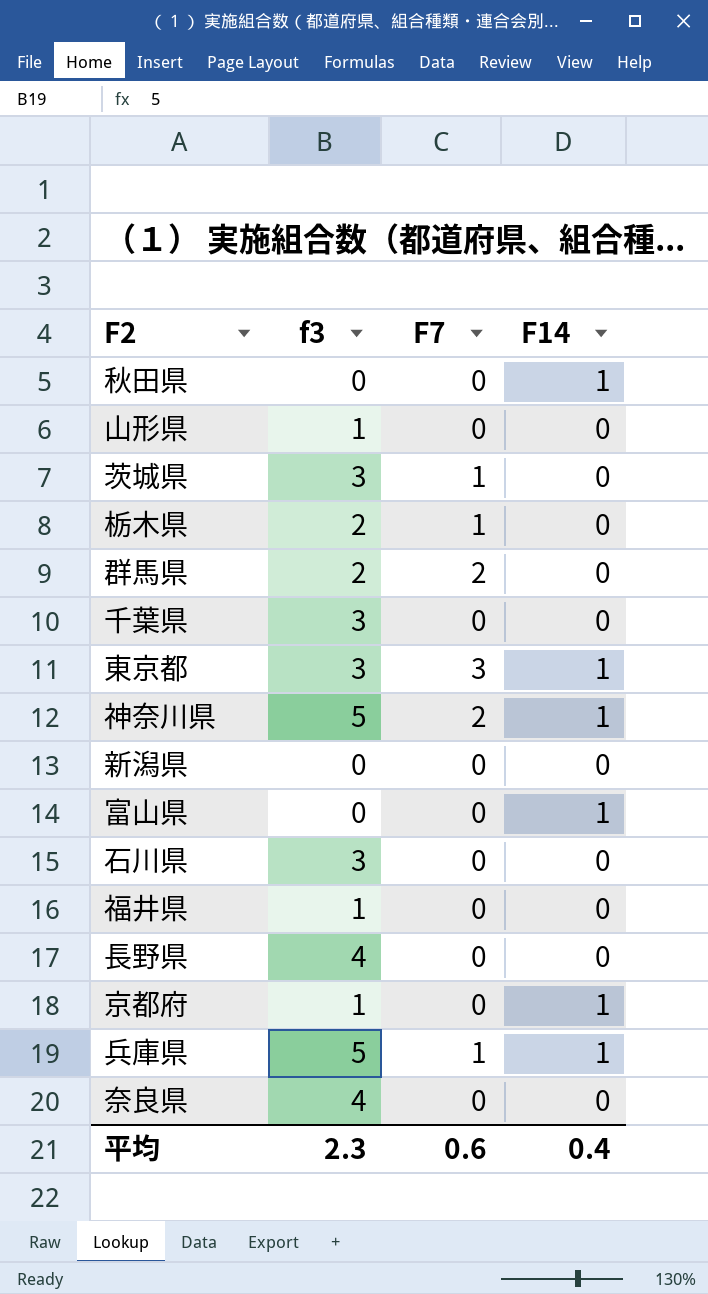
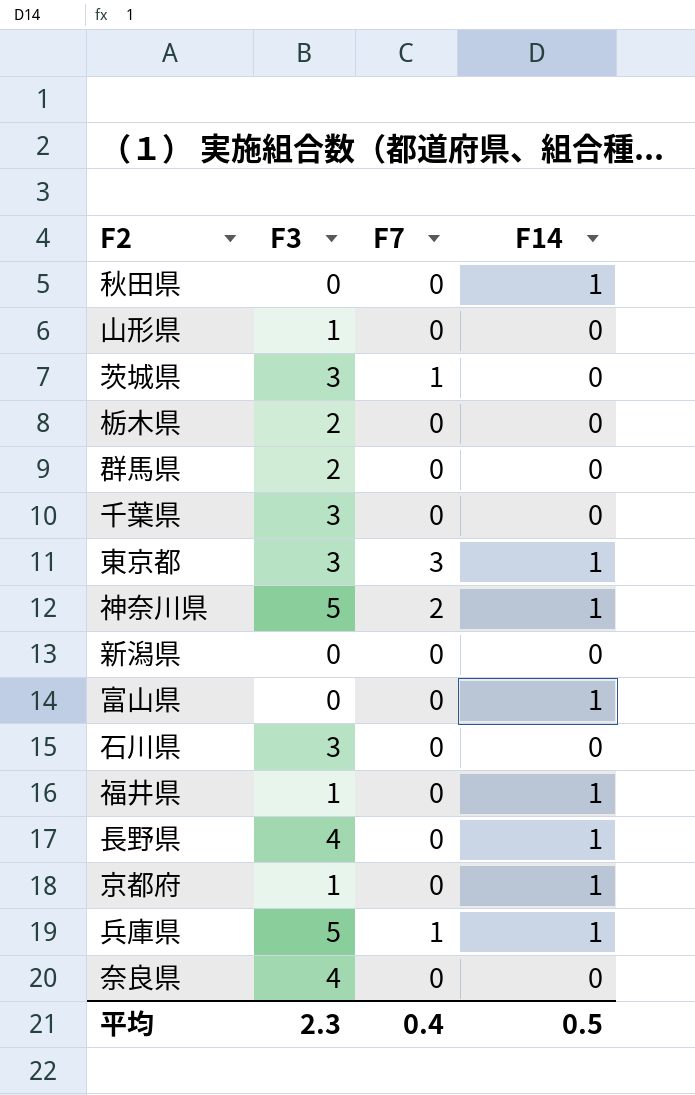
column name: f3 -> F3
栃木県 | F7: 1 -> 0
群馬県 | F7: 2 -> 0
福井県 | F14: 0 -> 1
長野県 | F14: 0 -> 1
平均 | F7: 0.6 -> 0.4
平均 | F14: 0.4 -> 0.5

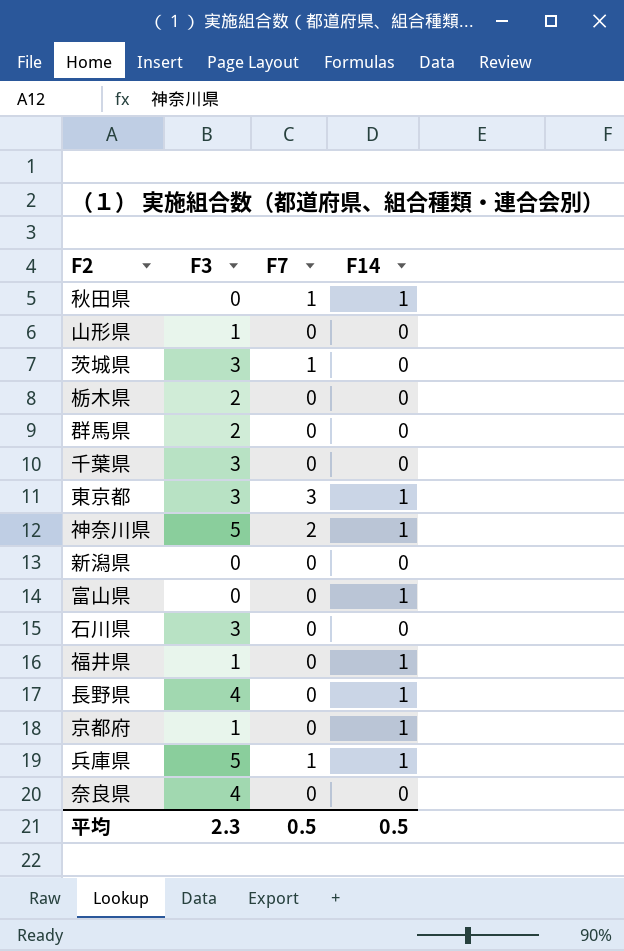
秋田県 | F7: 0 -> 1
平均 | F7: 0.4 -> 0.5

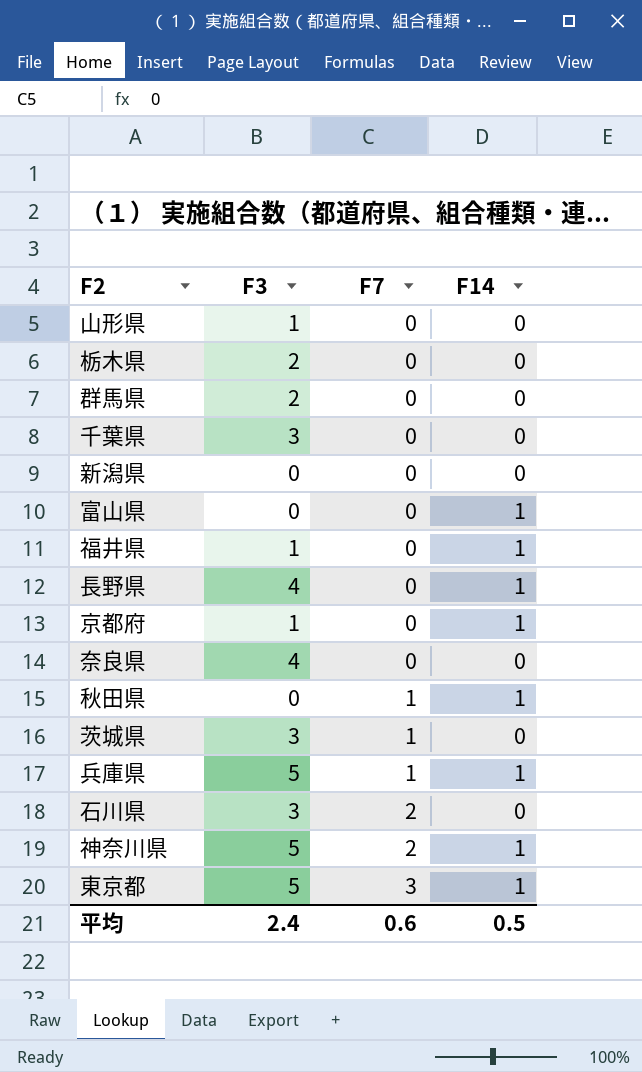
row order: none -> F7 ascending
石川県 | F7: 0 -> 2
東京都 | F3: 3 -> 5
平均 | F3: 2.3 -> 2.4
平均 | F7: 0.5 -> 0.6

